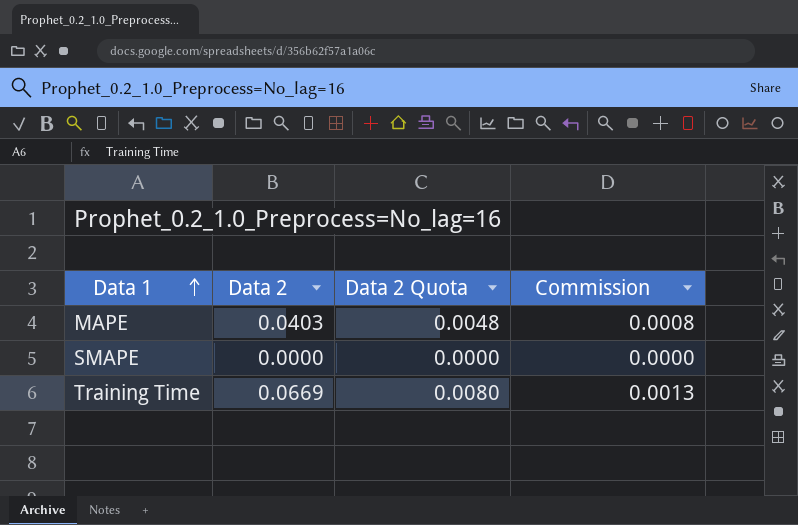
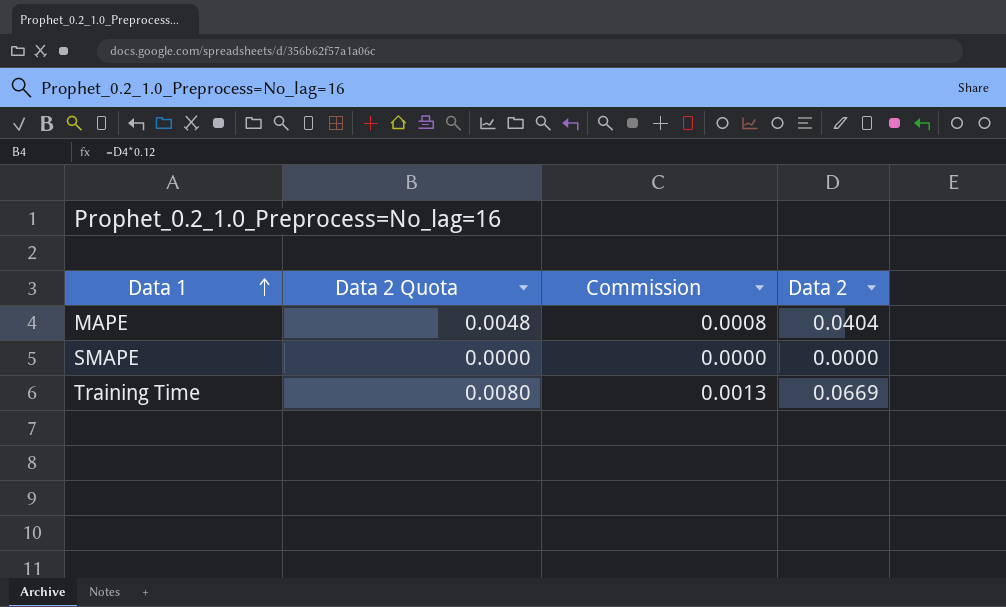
column Data 2 | position: 2 -> 4
MAPE | Data 2: 0.0403 -> 0.0404

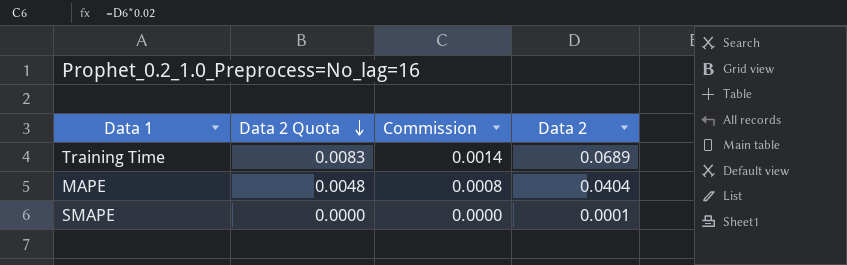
row order: Data 1 ascending -> Data 2 Quota descending
Training Time | Data 2 Quota: 0.0080 -> 0.0083
Training Time | Commission: 0.0013 -> 0.0014
Training Time | Data 2: 0.0669 -> 0.0689
SMAPE | Data 2: 0.0000 -> 0.0001

